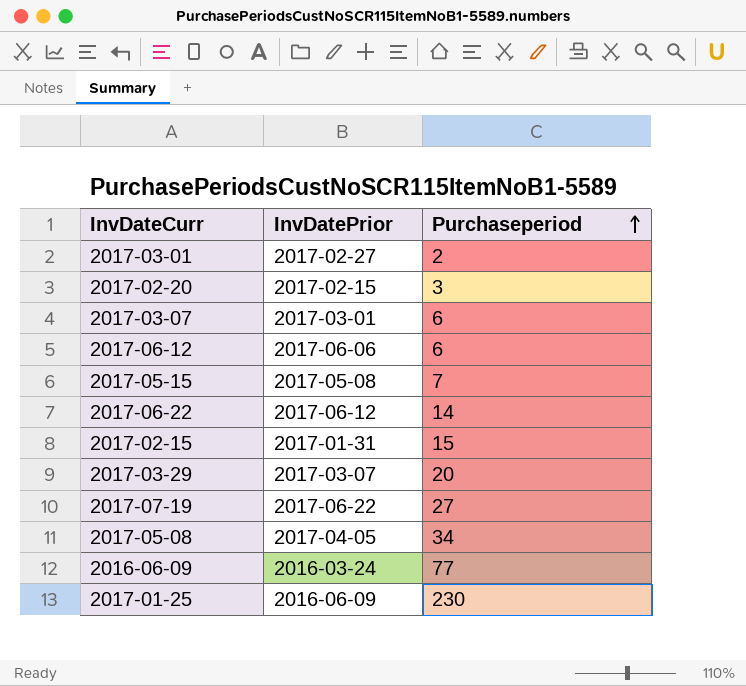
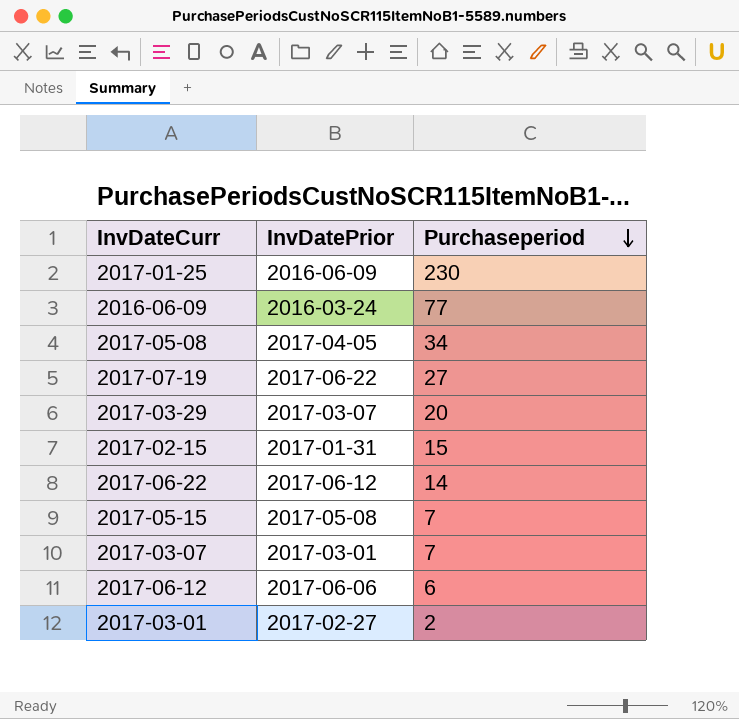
row order: Purchaseperiod ascending -> Purchaseperiod descending
row 2017-02-20: 2017-02-15 | 3 -> none
2017-03-07 | Purchaseperiod: 6 -> 7

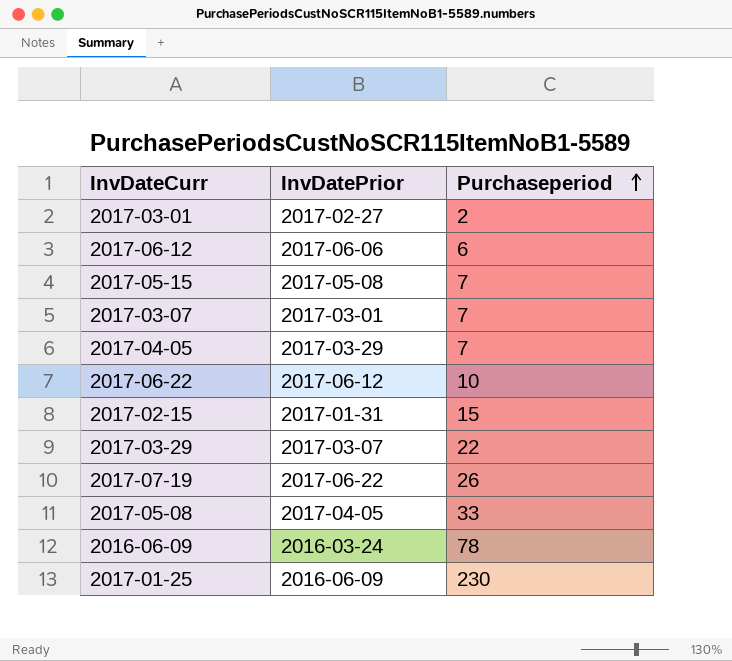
row order: Purchaseperiod descending -> Purchaseperiod ascending
row 2017-04-05: none -> 2017-03-29 | 7
2017-06-22 | Purchaseperiod: 14 -> 10
2017-03-29 | Purchaseperiod: 20 -> 22
2017-07-19 | Purchaseperiod: 27 -> 26
2017-05-08 | Purchaseperiod: 34 -> 33
2016-06-09 | Purchaseperiod: 77 -> 78

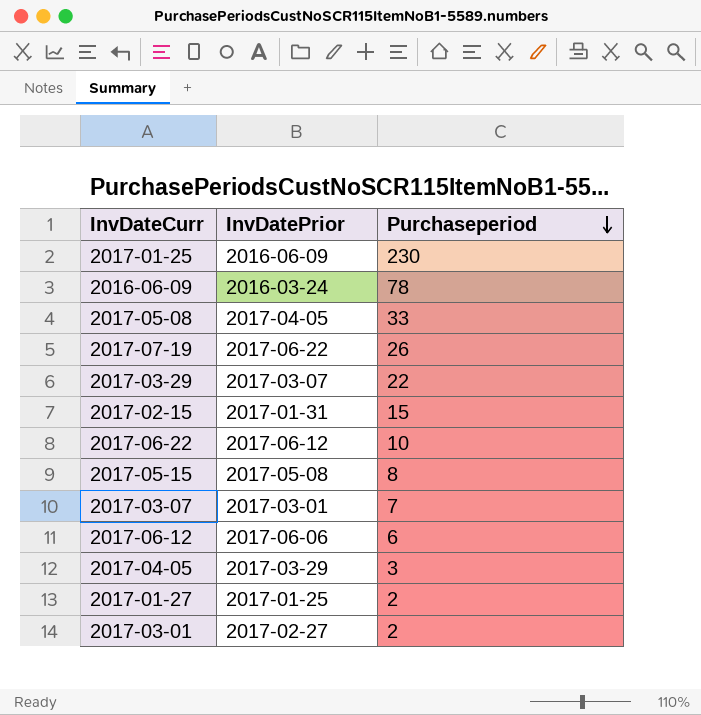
row order: Purchaseperiod ascending -> Purchaseperiod descending
2017-05-15 | Purchaseperiod: 7 -> 8
2017-04-05 | Purchaseperiod: 7 -> 3
row 2017-01-27: none -> 2017-01-25 | 2

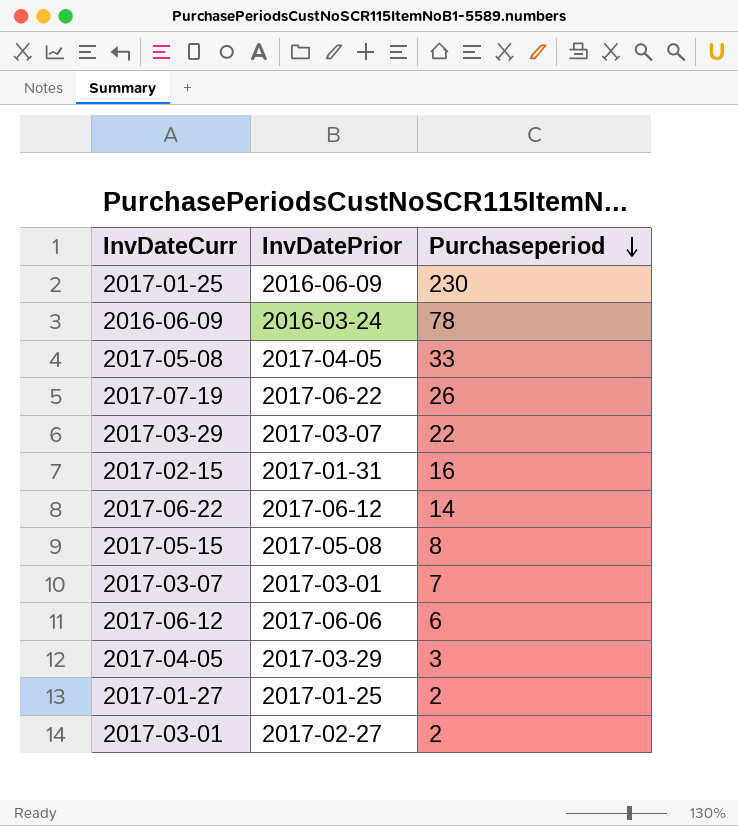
2017-02-15 | Purchaseperiod: 15 -> 16
2017-06-22 | Purchaseperiod: 10 -> 14

